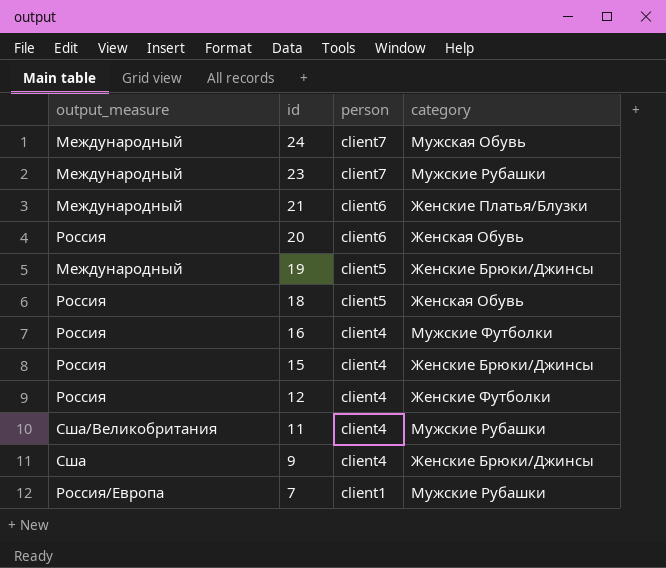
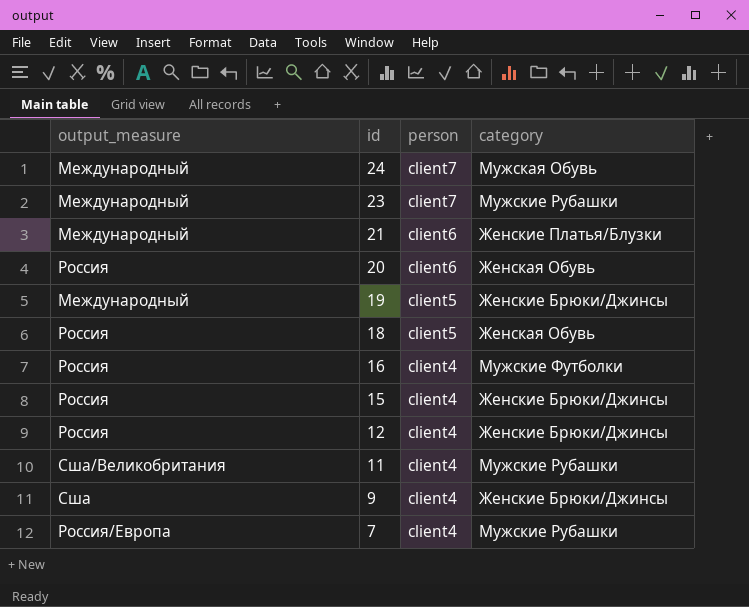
12 | category: Женские Футболки -> Женские Брюки/Джинсы
7 | person: client1 -> client4

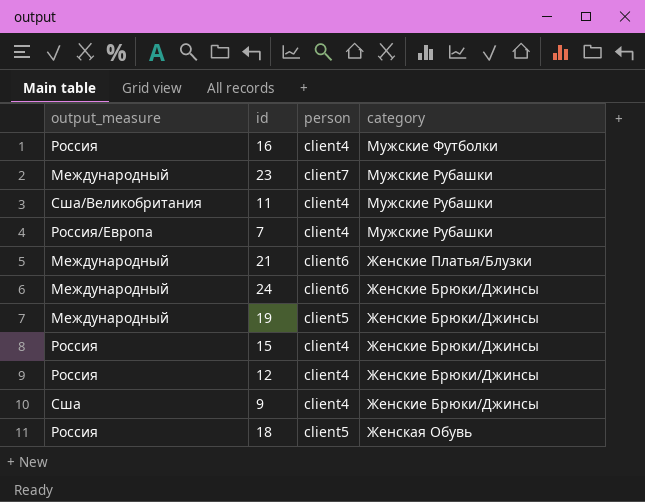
row order: id descending -> category descending
row 20: Россия | client6 | Женская Обувь -> none
24 | person: client7 -> client6
24 | category: Мужская Обувь -> Женские Брюки/Джинсы

